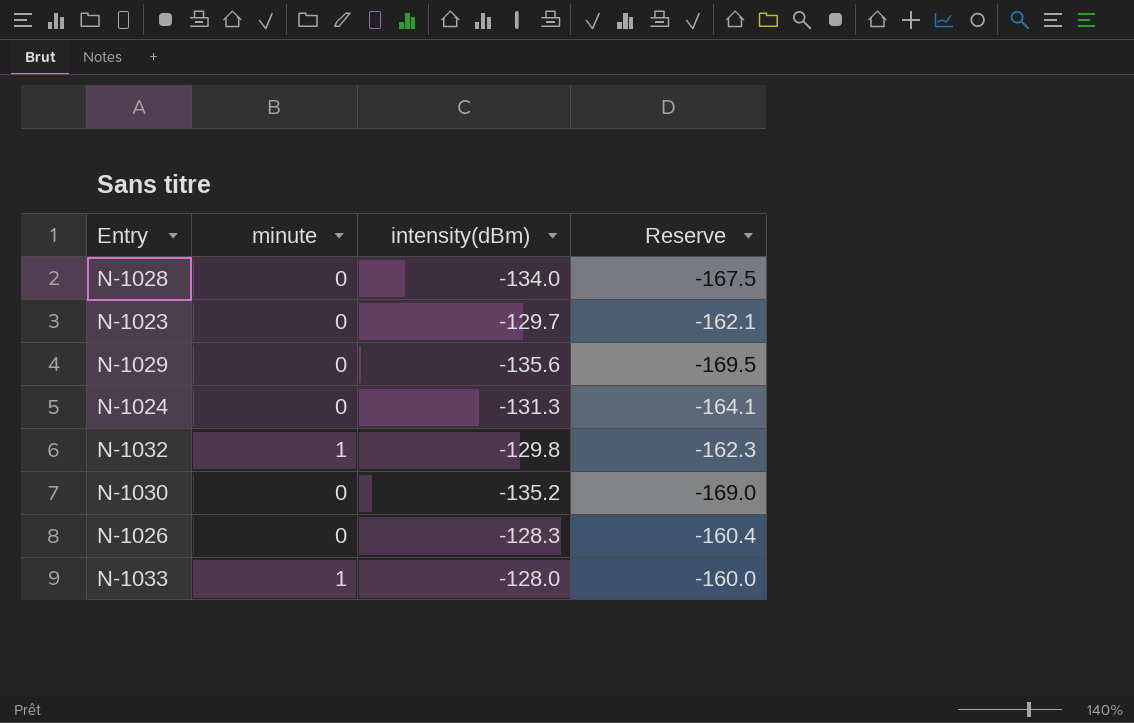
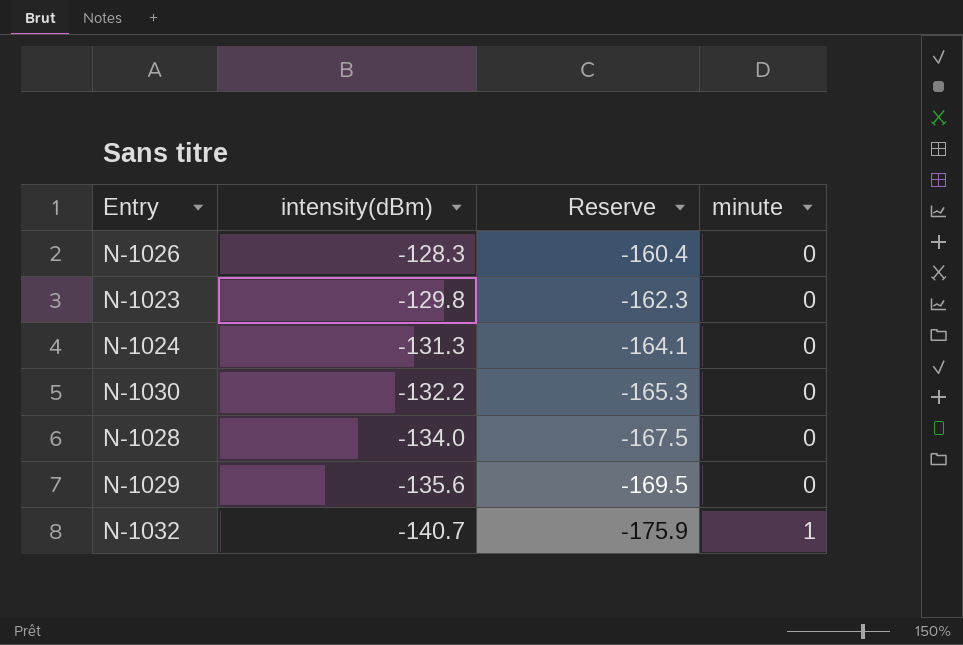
row order: none -> intensity(dBm) descending
column minute | position: 2 -> 4
row N-1033: 1 | -128.0 | -160.0 -> none
N-1023 | intensity(dBm): -129.7 -> -129.8
N-1023 | Reserve: -162.1 -> -162.3
N-1030 | intensity(dBm): -135.2 -> -132.2
N-1030 | Reserve: -169.0 -> -165.3
N-1032 | intensity(dBm): -129.8 -> -140.7
N-1032 | Reserve: -162.3 -> -175.9

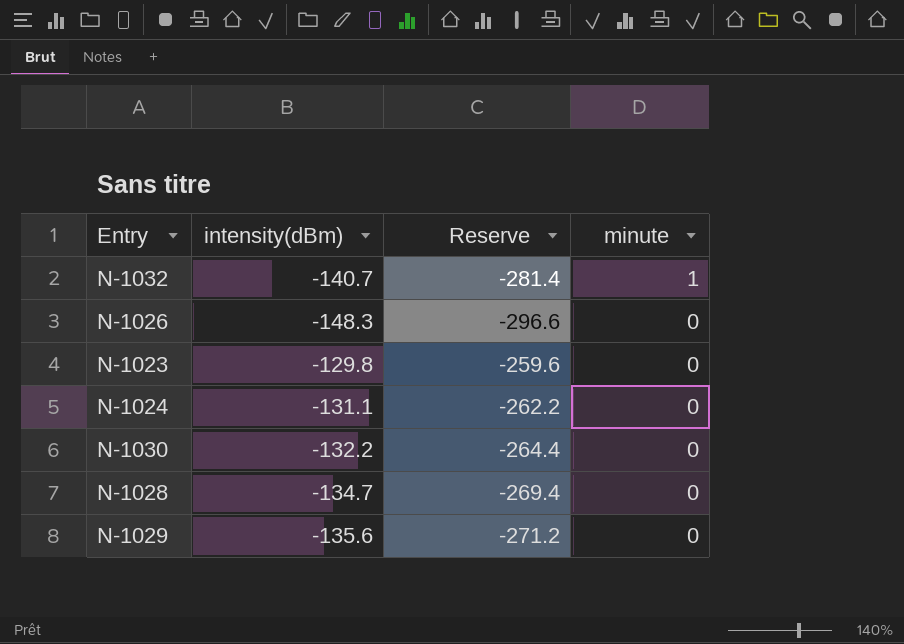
row order: intensity(dBm) descending -> minute descending
column Reserve | formula: [intensity(dBm)] * 1.25 -> [intensity(dBm)] * 2
N-1026 | intensity(dBm): -128.3 -> -148.3
N-1024 | intensity(dBm): -131.3 -> -131.1
N-1028 | intensity(dBm): -134.0 -> -134.7

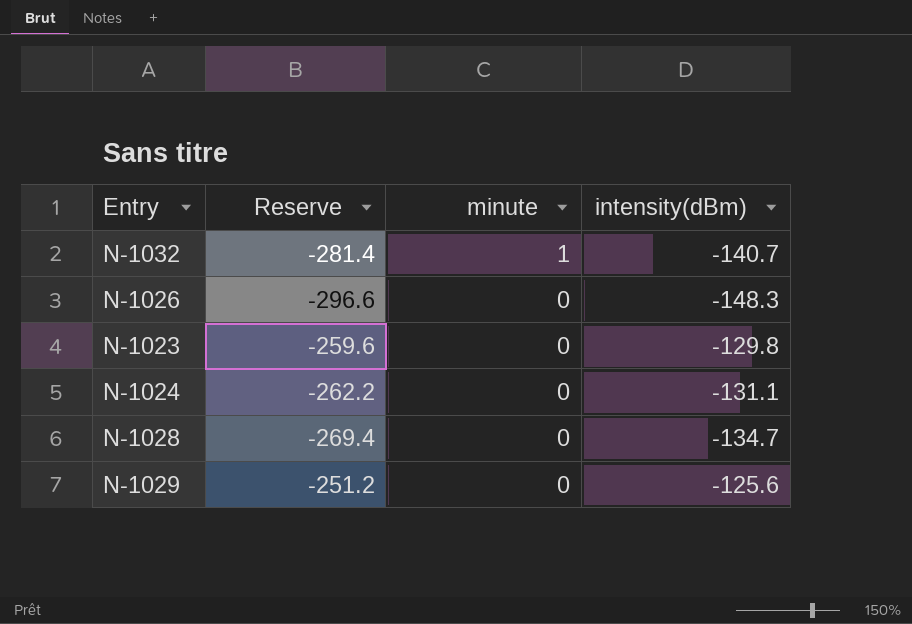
column intensity(dBm) | position: 2 -> 4
row N-1030: -132.2 | -264.4 | 0 -> none
N-1029 | Reserve: -271.2 -> -251.2
N-1029 | intensity(dBm): -135.6 -> -125.6

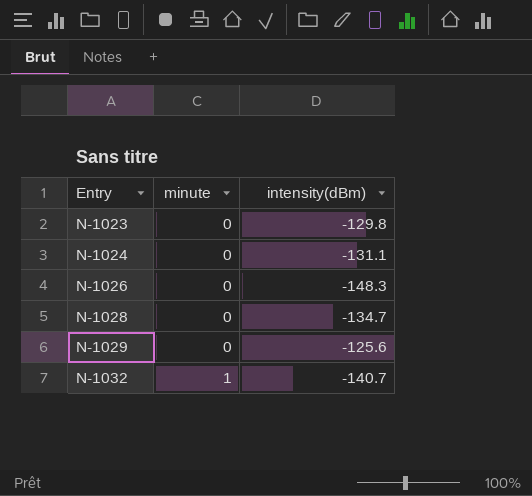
row order: minute descending -> Entry ascending
column Reserve | formula: [intensity(dBm)] * 2 -> none

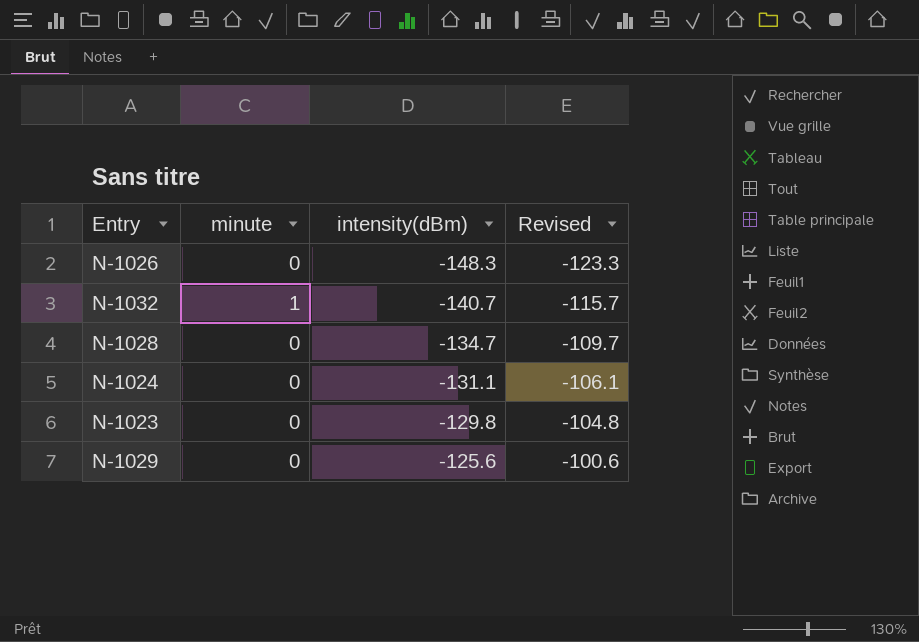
row order: Entry ascending -> intensity(dBm) ascending
column Revised | formula: none -> [intensity(dBm)] + 25

